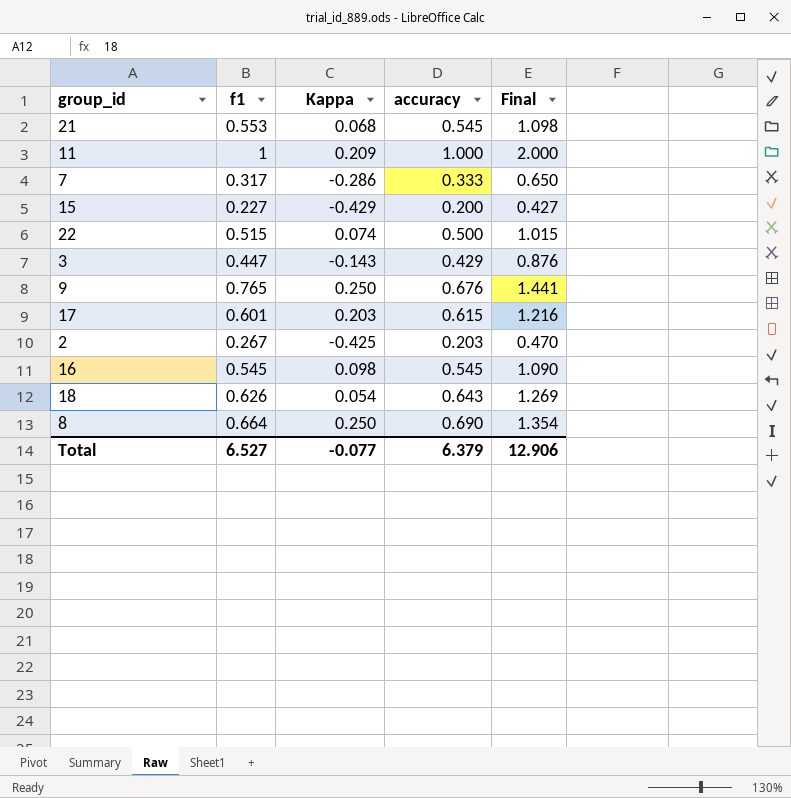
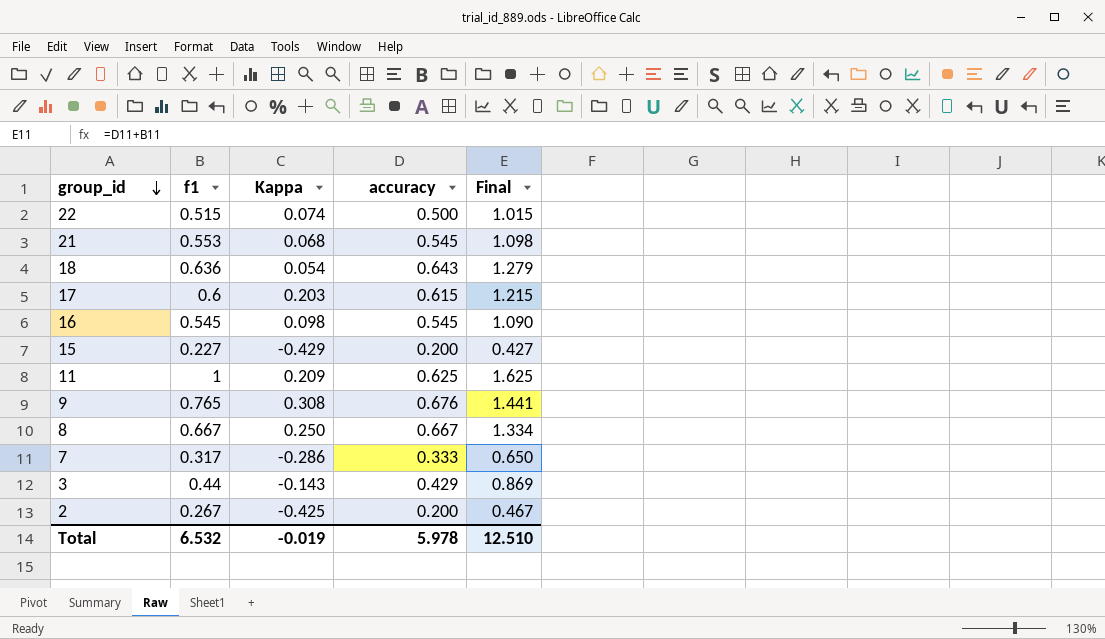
row order: none -> group_id descending
18 | f1: 0.626 -> 0.636
18 | Final: 1.269 -> 1.279
17 | f1: 0.601 -> 0.6
17 | Final: 1.216 -> 1.215
11 | accuracy: 1.000 -> 0.625
11 | Final: 2.000 -> 1.625
9 | Kappa: 0.250 -> 0.308
8 | f1: 0.664 -> 0.667
8 | accuracy: 0.690 -> 0.667
8 | Final: 1.354 -> 1.334
3 | f1: 0.447 -> 0.44
3 | Final: 0.876 -> 0.869
2 | accuracy: 0.203 -> 0.200
2 | Final: 0.470 -> 0.467
Total | f1: 6.527 -> 6.532
Total | Kappa: -0.077 -> -0.019
Total | accuracy: 6.379 -> 5.978
Total | Final: 12.906 -> 12.510

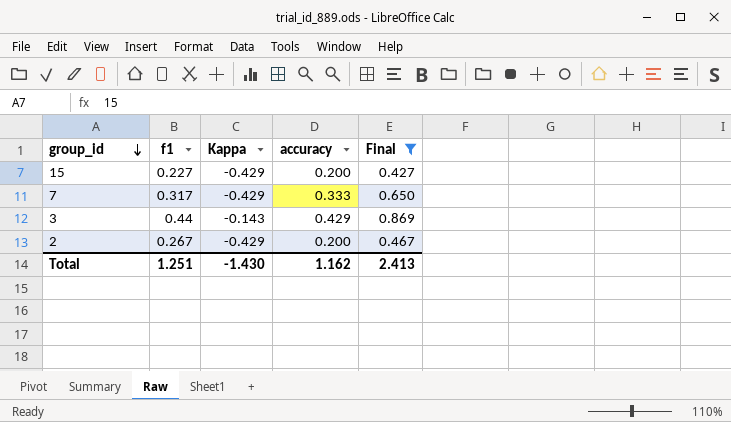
filter: none -> Final <= 0.869
7 | Kappa: -0.286 -> -0.429
2 | Kappa: -0.425 -> -0.429
Total | f1: 6.532 -> 1.251
Total | Kappa: -0.019 -> -1.430
Total | accuracy: 5.978 -> 1.162
Total | Final: 12.510 -> 2.413

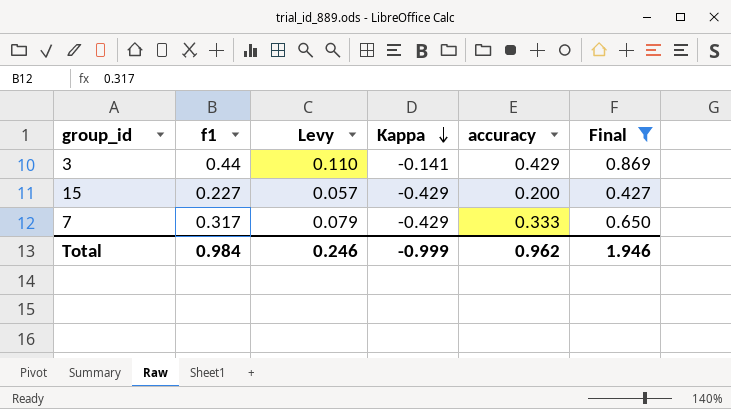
row order: group_id descending -> Kappa descending
column Levy | formula: none -> [f1] * 0.25
row 2: 0.267 | -0.429 | 0.200 | 0.467 -> none
3 | Kappa: -0.143 -> -0.141
Total | f1: 1.251 -> 0.984
Total | Kappa: -1.430 -> -0.999
Total | accuracy: 1.162 -> 0.962
Total | Final: 2.413 -> 1.946

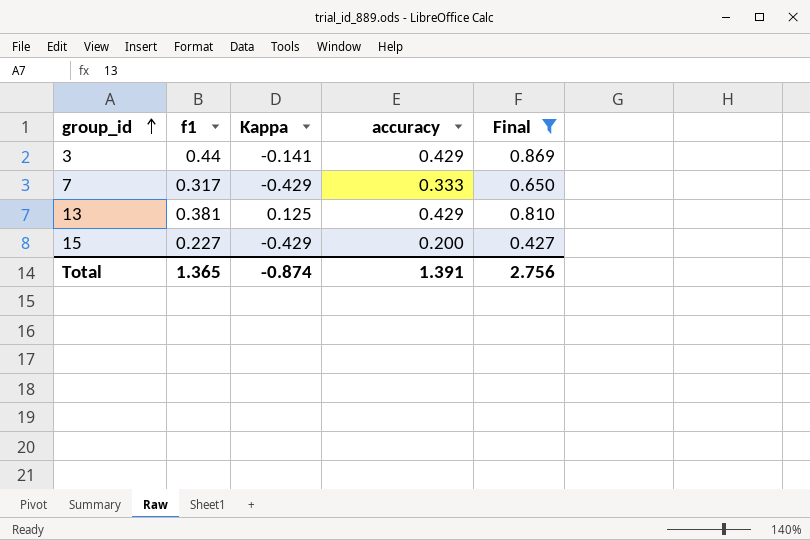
row order: Kappa descending -> group_id ascending
column Levy | formula: [f1] * 0.25 -> none
row 13: none -> 0.381 | 0.125 | 0.429 | 0.810
Total | f1: 0.984 -> 1.365
Total | Kappa: -0.999 -> -0.874
Total | accuracy: 0.962 -> 1.391
Total | Final: 1.946 -> 2.756

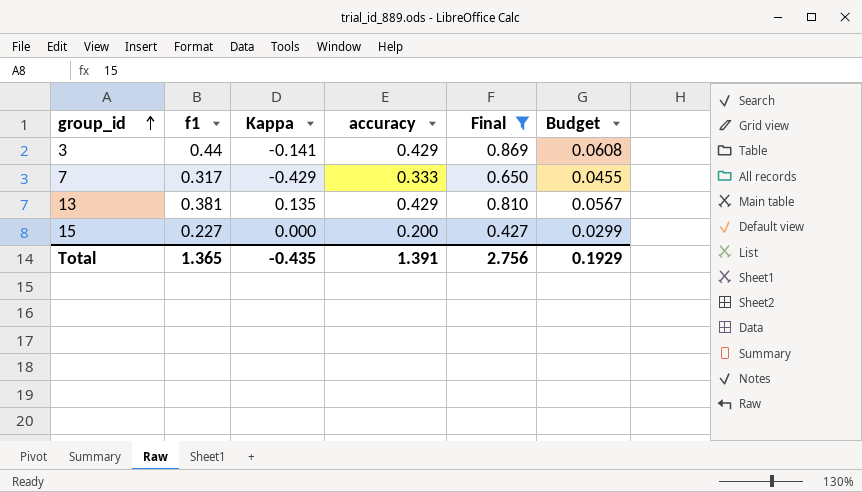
column Budget | formula: none -> [Final] * 0.07
13 | Kappa: 0.125 -> 0.135
15 | Kappa: -0.429 -> 0.000
Total | Kappa: -0.874 -> -0.435

